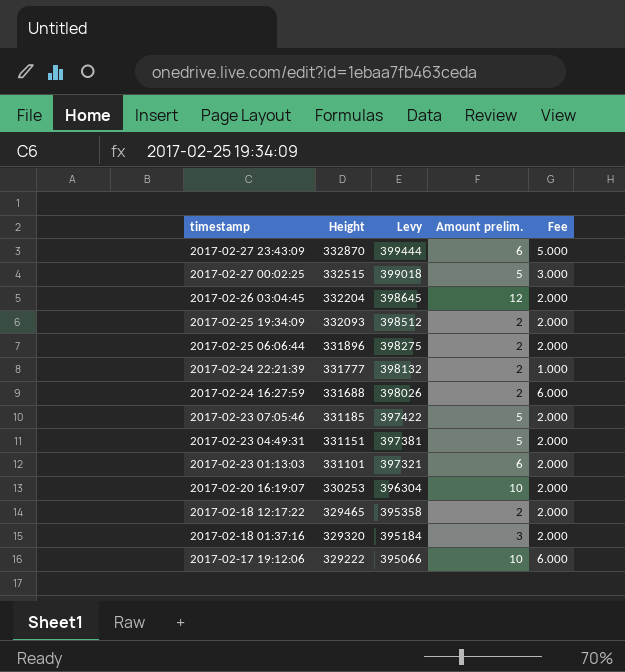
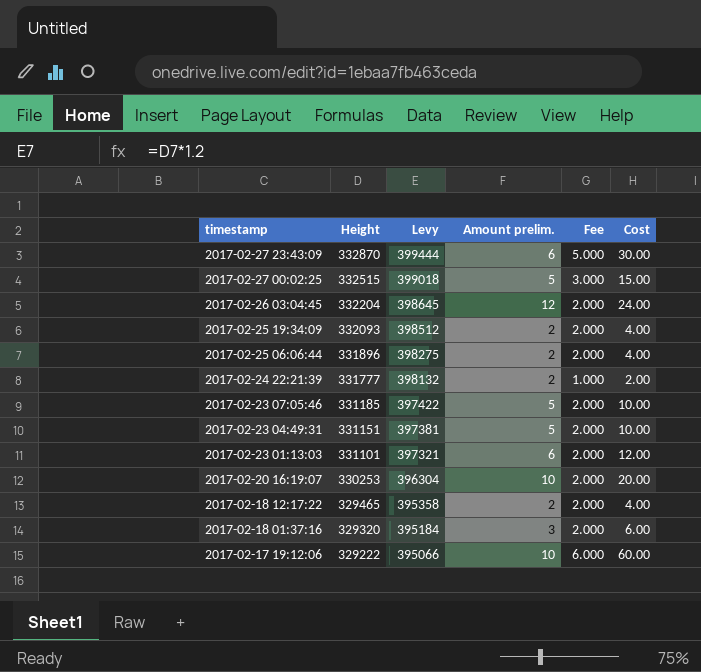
column Cost | formula: none -> [Amount prelim.] * [Fee]
row 2017-02-24 16:27:59: 331688 | 398026 | 2 | 6.000 -> none

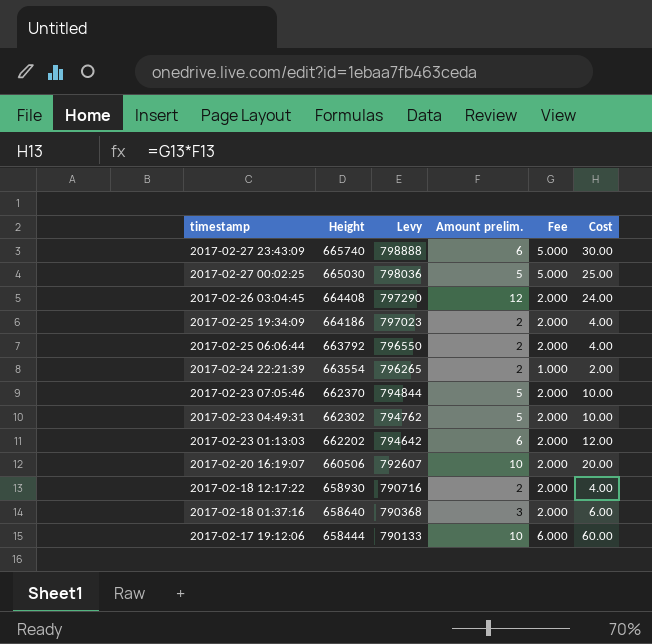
2017-02-27 23:43:09 | Height: 332870 -> 665740
2017-02-27 23:43:09 | Levy: 399444 -> 798888
2017-02-27 00:02:25 | Height: 332515 -> 665030
2017-02-27 00:02:25 | Levy: 399018 -> 798036
2017-02-27 00:02:25 | Fee: 3.000 -> 5.000
2017-02-27 00:02:25 | Cost: 15.00 -> 25.00
2017-02-26 03:04:45 | Height: 332204 -> 664408
2017-02-26 03:04:45 | Levy: 398645 -> 797290
2017-02-25 19:34:09 | Height: 332093 -> 664186
2017-02-25 19:34:09 | Levy: 398512 -> 797023
2017-02-25 06:06:44 | Height: 331896 -> 663792
2017-02-25 06:06:44 | Levy: 398275 -> 796550
2017-02-24 22:21:39 | Height: 331777 -> 663554
2017-02-24 22:21:39 | Levy: 398132 -> 796265
2017-02-23 07:05:46 | Height: 331185 -> 662370
2017-02-23 07:05:46 | Levy: 397422 -> 794844
2017-02-23 04:49:31 | Height: 331151 -> 662302
2017-02-23 04:49:31 | Levy: 397381 -> 794762
2017-02-23 01:13:03 | Height: 331101 -> 662202
2017-02-23 01:13:03 | Levy: 397321 -> 794642
2017-02-20 16:19:07 | Height: 330253 -> 660506
2017-02-20 16:19:07 | Levy: 396304 -> 792607
2017-02-18 12:17:22 | Height: 329465 -> 658930
2017-02-18 12:17:22 | Levy: 395358 -> 790716
2017-02-18 01:37:16 | Height: 329320 -> 658640
2017-02-18 01:37:16 | Levy: 395184 -> 790368
2017-02-17 19:12:06 | Height: 329222 -> 658444
2017-02-17 19:12:06 | Levy: 395066 -> 790133

